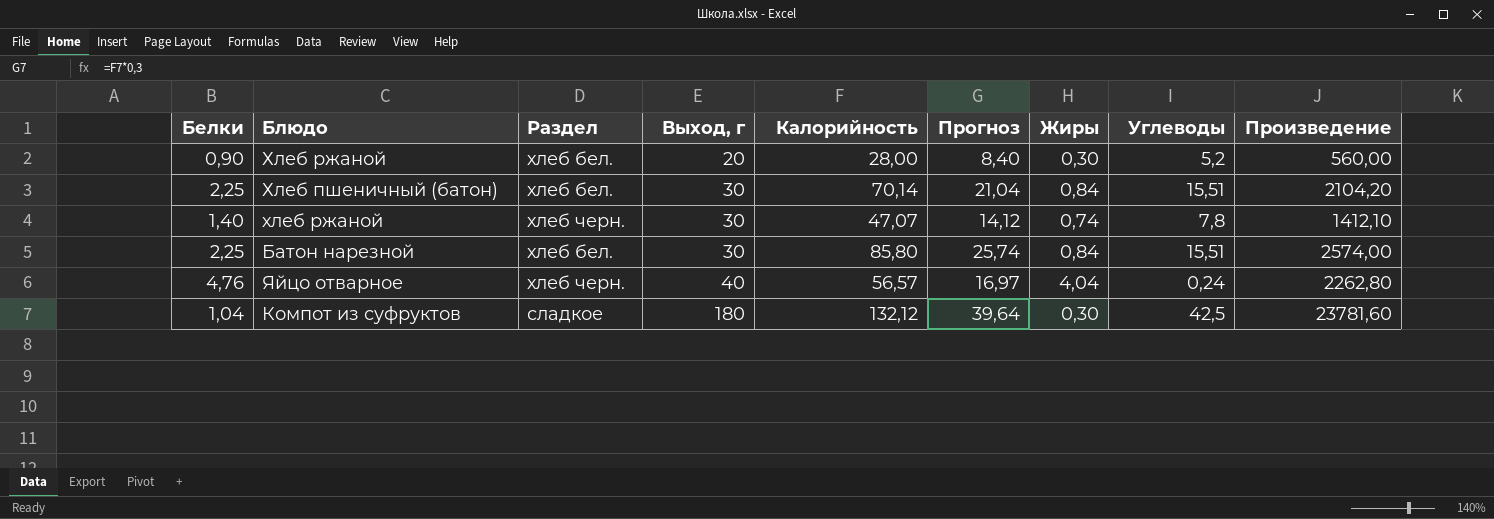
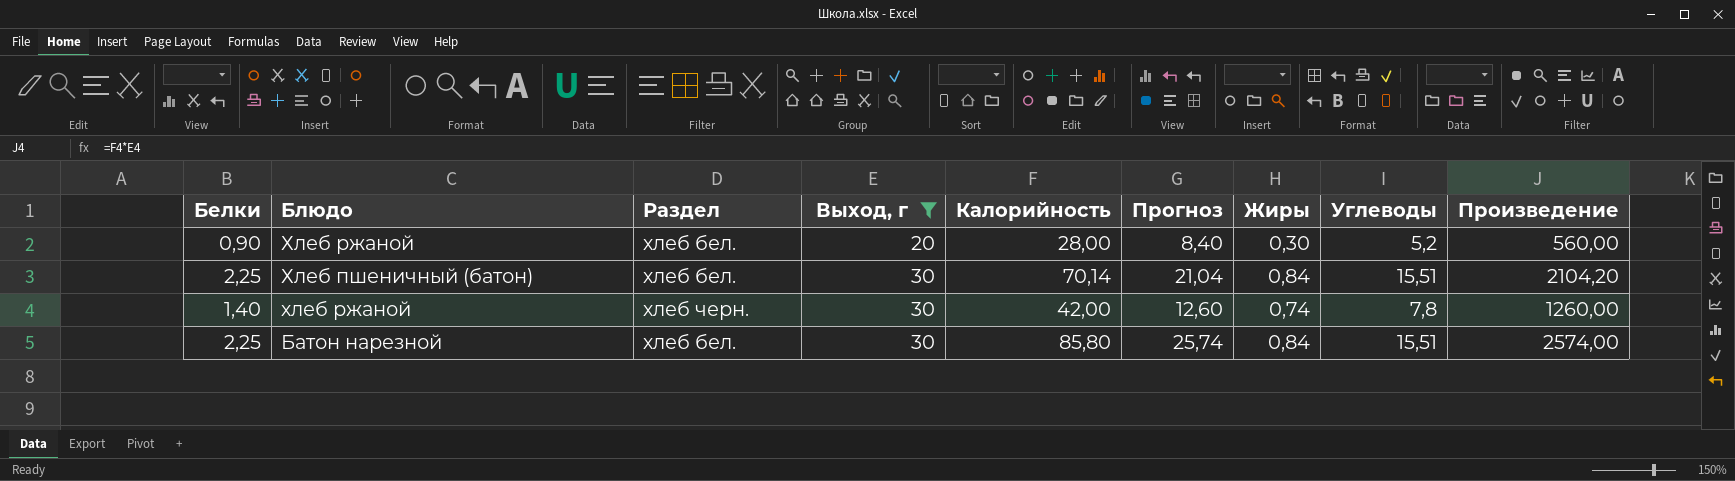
filter: none -> Выход, г <= 30
хлеб ржаной | Калорийность: 47,07 -> 42,00
хлеб ржаной | Прогноз: 14,12 -> 12,60
хлеб ржаной | Произведение: 1412,10 -> 1260,00

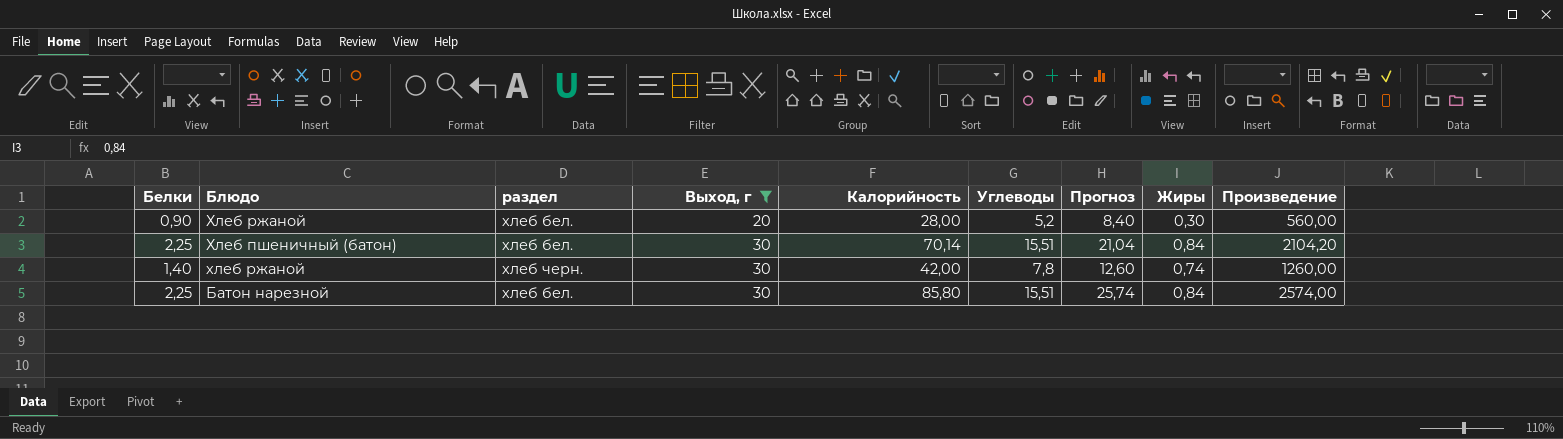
column name: Раздел -> раздел
column Углеводы | position: 8 -> 6

